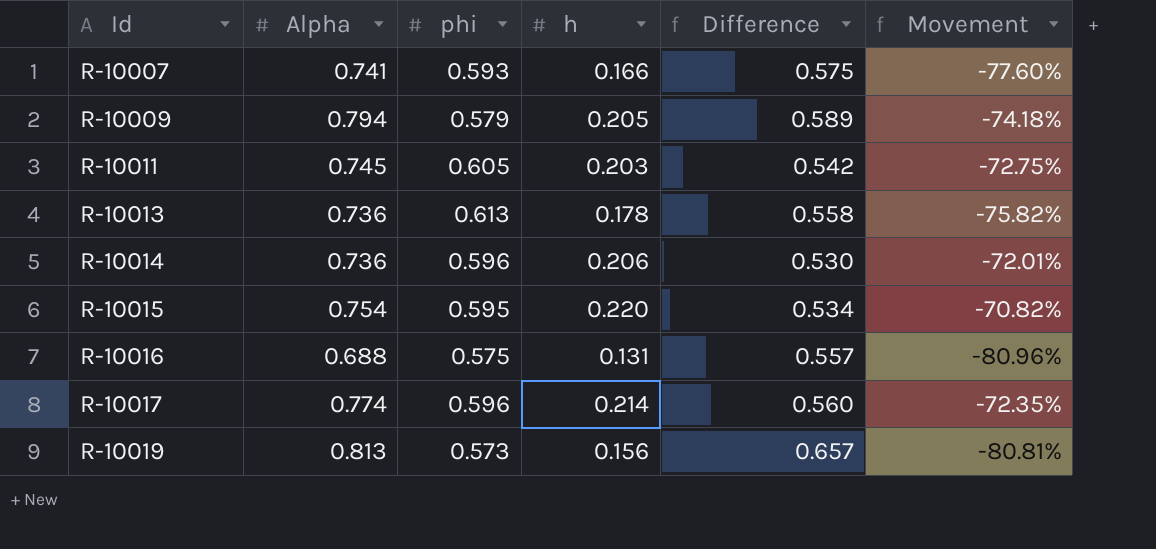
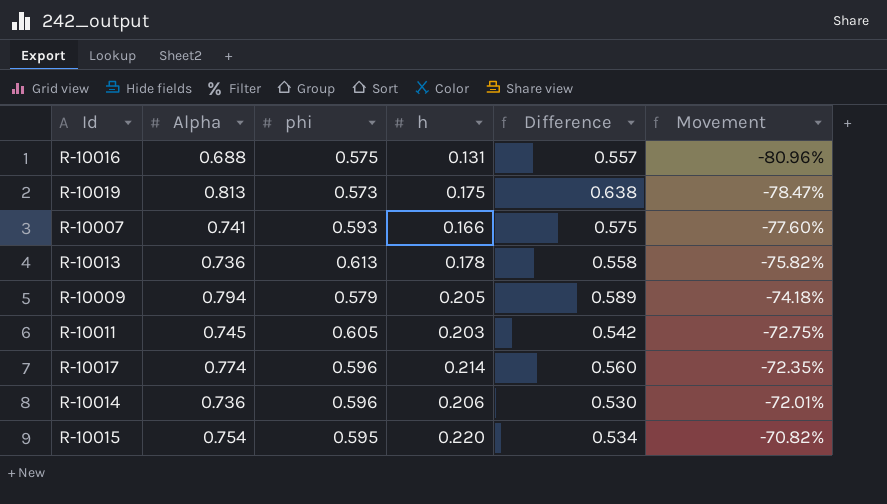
row order: Id ascending -> Movement ascending
R-10019 | h: 0.156 -> 0.175
R-10019 | Difference: 0.657 -> 0.638
R-10019 | Movement: -80.81% -> -78.47%

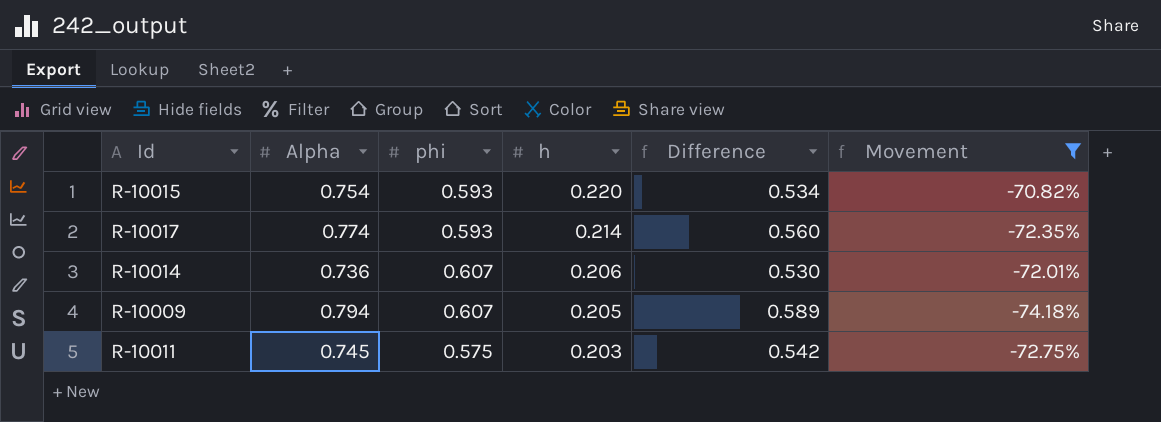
filter: none -> Movement >= -74.18%
row order: Movement ascending -> h descending
R-10015 | phi: 0.595 -> 0.593
R-10017 | phi: 0.596 -> 0.593
R-10014 | phi: 0.596 -> 0.607
R-10009 | phi: 0.579 -> 0.607
R-10011 | phi: 0.605 -> 0.575

